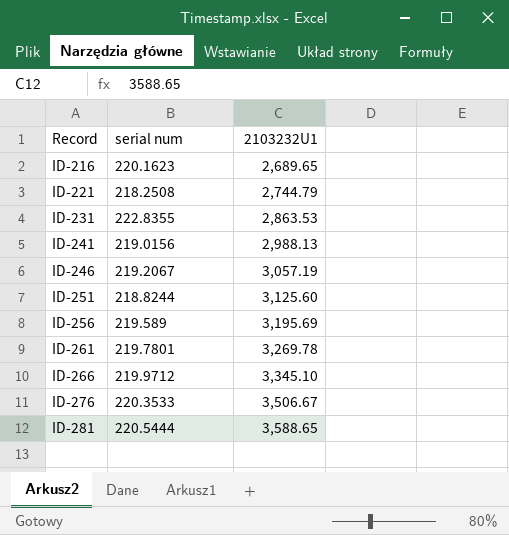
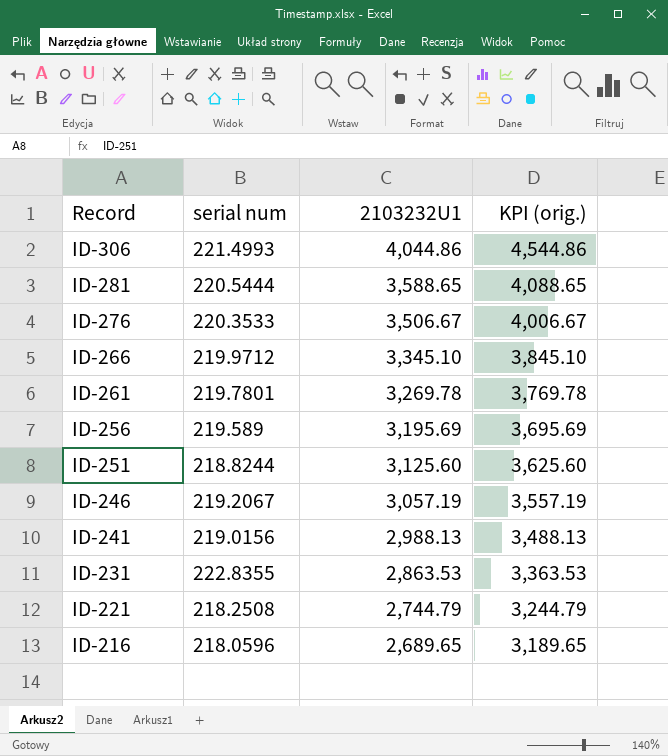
row order: Record ascending -> Record descending
column KPI (orig.) | formula: none -> [2103232U1] + 500
row ID-306: none -> 221.4993 | 4,044.86 | 4,544.86
ID-216 | serial num: 220.1623 -> 218.0596

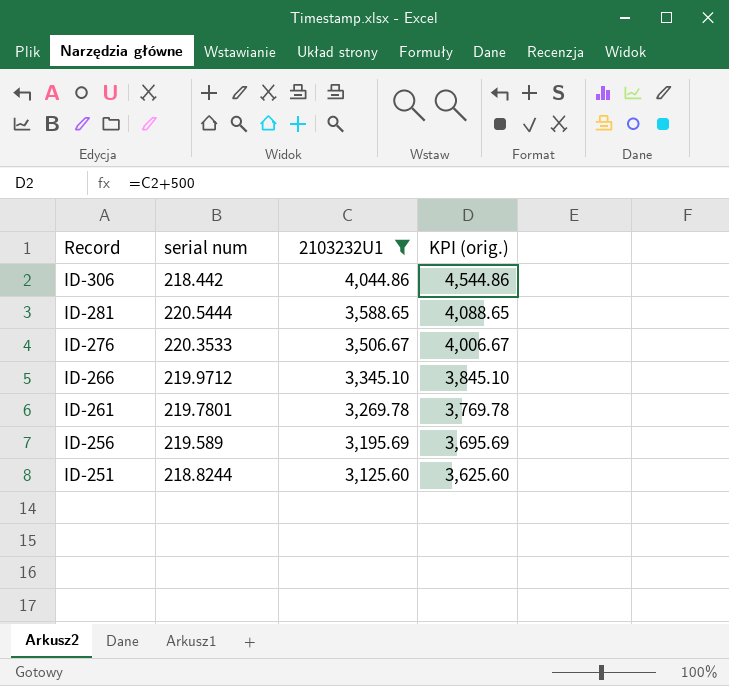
filter: none -> 2103232U1 >= 3,125.60
ID-306 | serial num: 221.4993 -> 218.442

